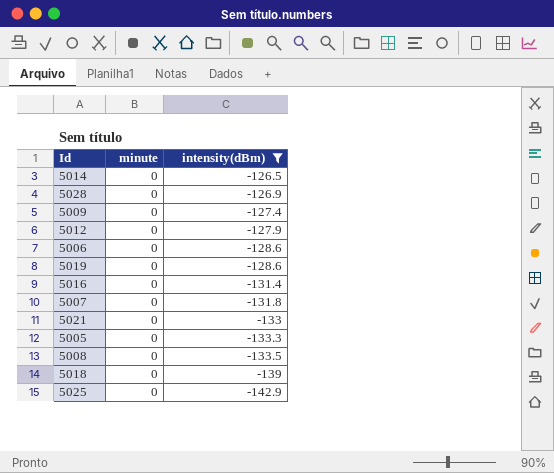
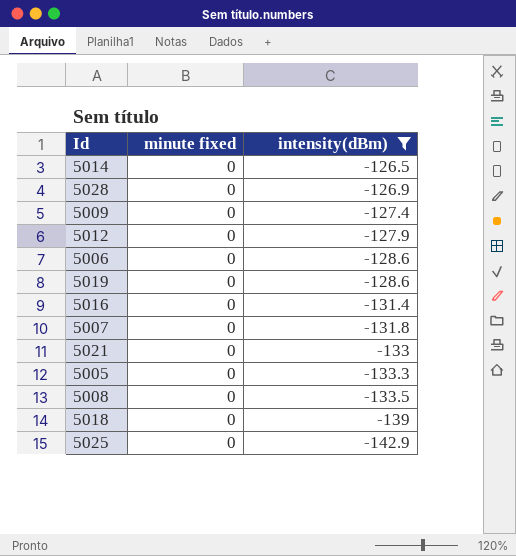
column name: minute -> minute fixed

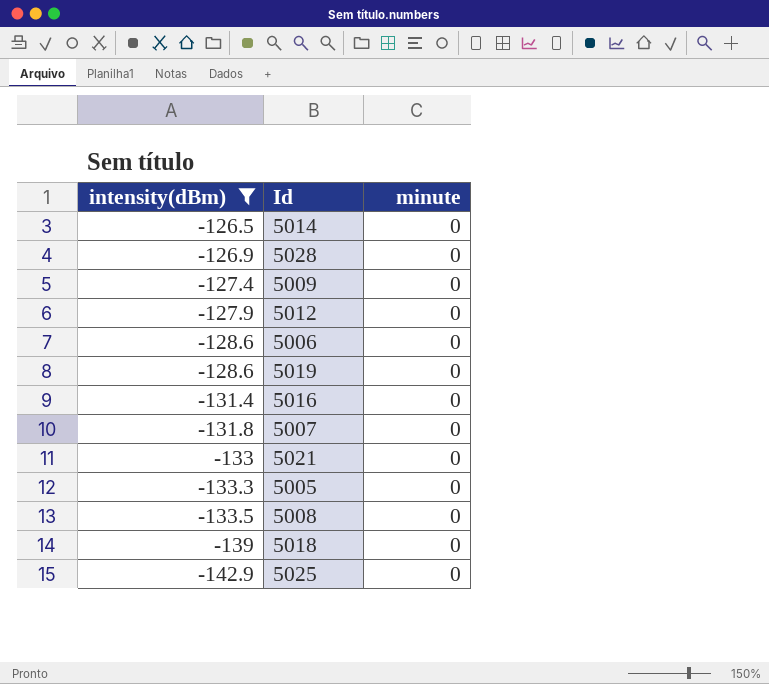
column intensity(dBm) | position: 3 -> 1
column name: minute fixed -> minute

